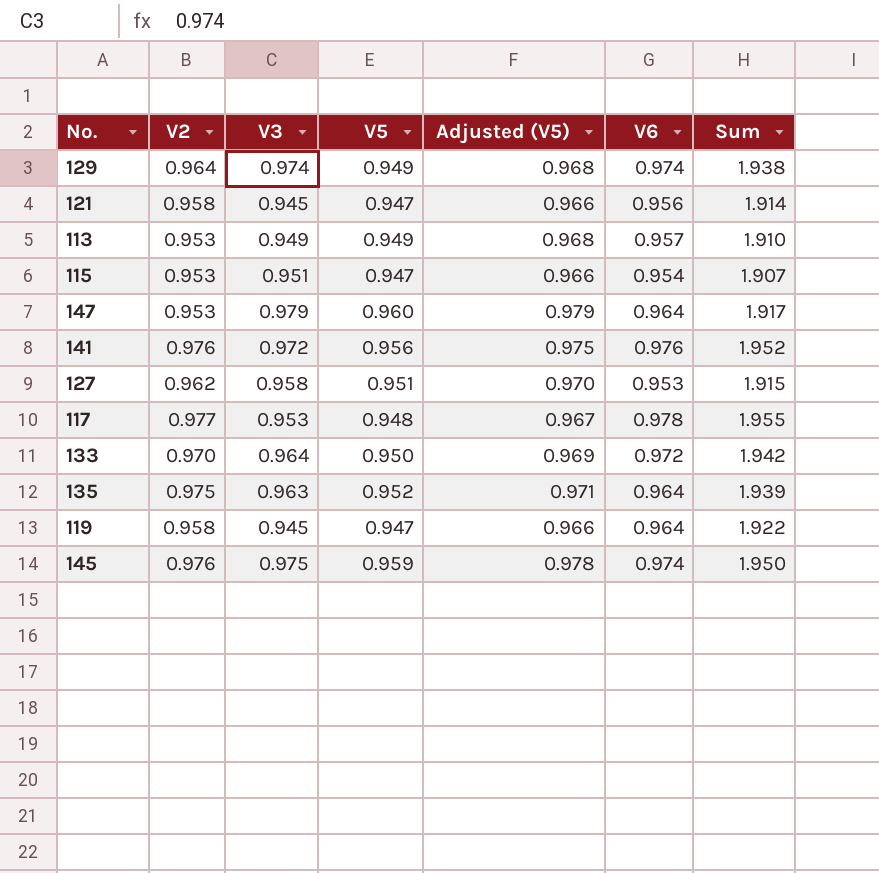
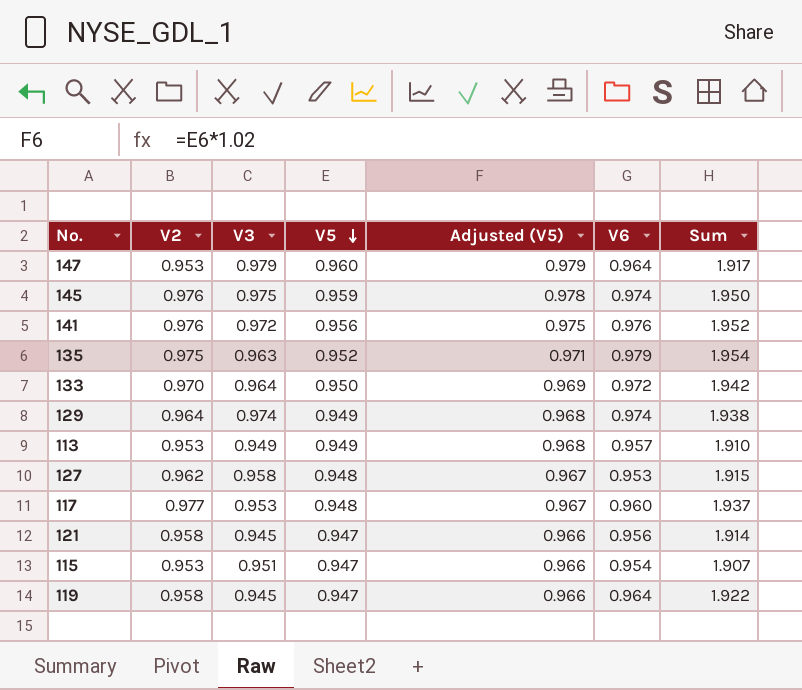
row order: none -> V5 descending
135 | V6: 0.964 -> 0.979
135 | Sum: 1.939 -> 1.954
127 | V5: 0.951 -> 0.948
127 | Adjusted (V5): 0.970 -> 0.967
117 | V6: 0.978 -> 0.960
117 | Sum: 1.955 -> 1.937

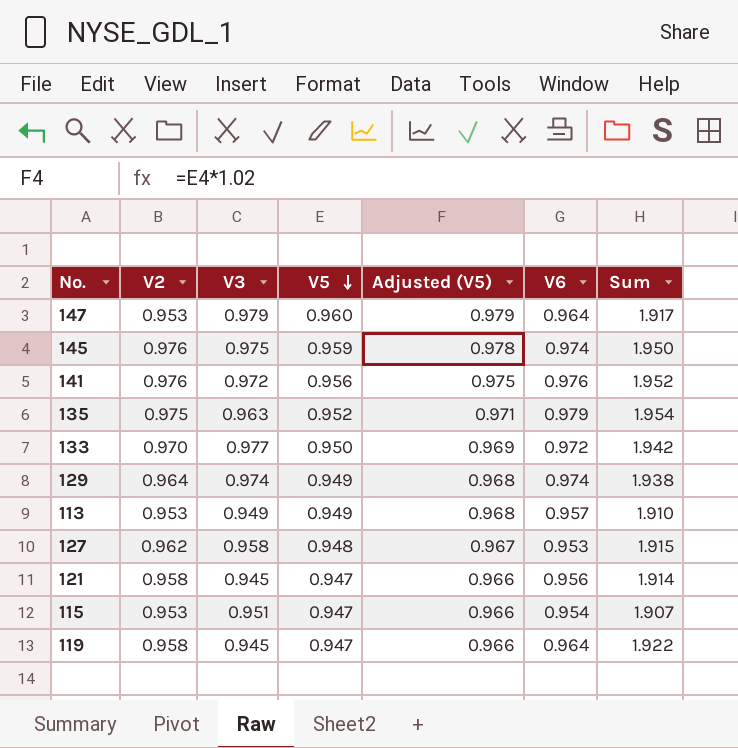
row 117: 0.977 | 0.953 | 0.948 | 0.967 | 0.960 | 1.937 -> none
133 | V3: 0.964 -> 0.977

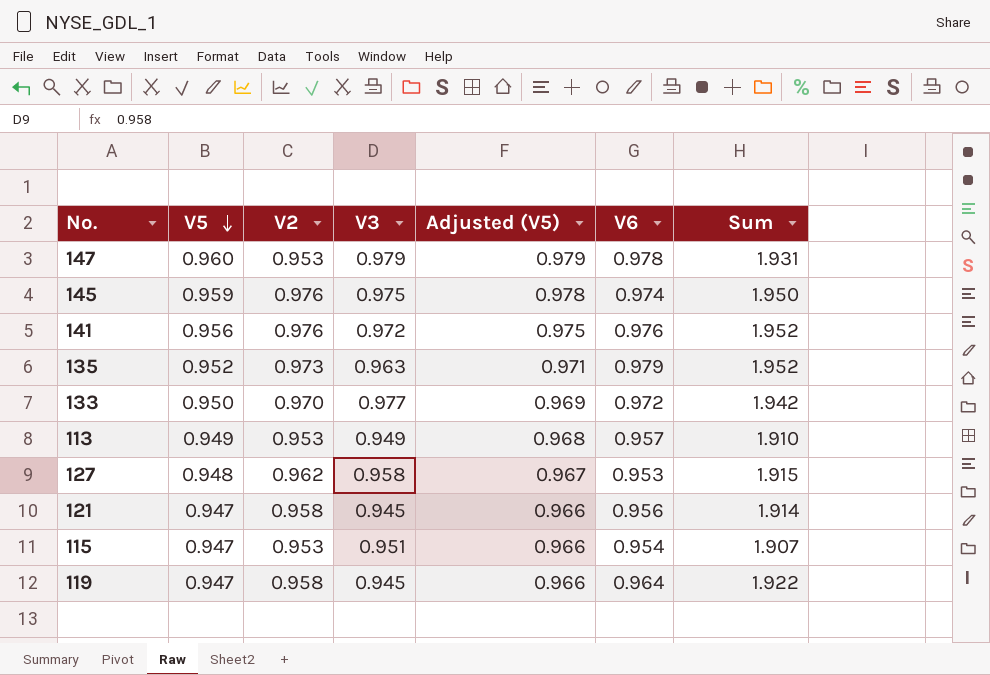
column V5 | position: 4 -> 2
row 129: 0.964 | 0.974 | 0.949 | 0.968 | 0.974 | 1.938 -> none
147 | V6: 0.964 -> 0.978
147 | Sum: 1.917 -> 1.931
135 | V2: 0.975 -> 0.973
135 | Sum: 1.954 -> 1.952

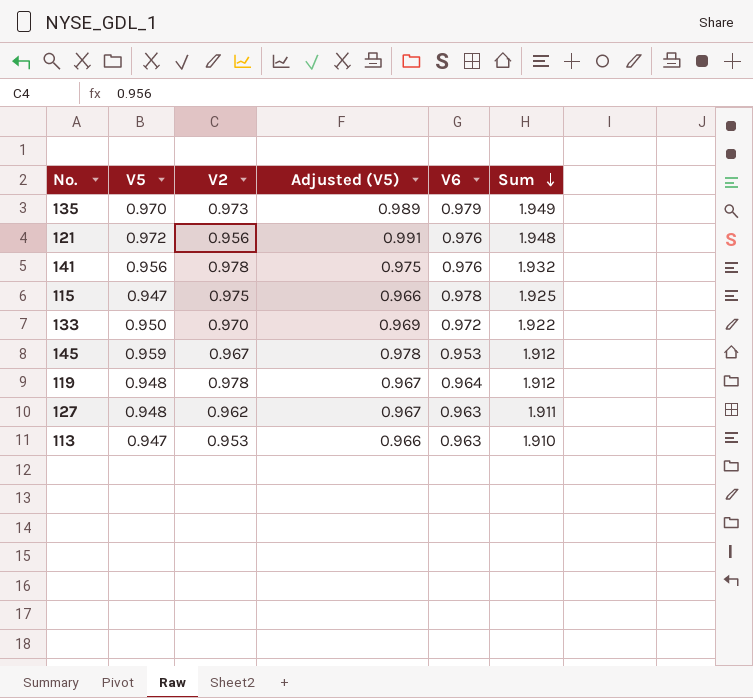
row order: V5 descending -> Sum descending
column V3 | position: 4 -> none
column Sum | formula: [V2] + [V6] -> [V5] + [V6]
row 147: 0.960 | 0.953 | 0.979 | 0.979 | 0.978 | 1.931 -> none
135 | V5: 0.952 -> 0.970
135 | Adjusted (V5): 0.971 -> 0.989
121 | V5: 0.947 -> 0.972
121 | V2: 0.958 -> 0.956
121 | Adjusted (V5): 0.966 -> 0.991
121 | V6: 0.956 -> 0.976
141 | V2: 0.976 -> 0.978
115 | V2: 0.953 -> 0.975
115 | V6: 0.954 -> 0.978
145 | V2: 0.976 -> 0.967
145 | V6: 0.974 -> 0.953
119 | V5: 0.947 -> 0.948
119 | V2: 0.958 -> 0.978
119 | Adjusted (V5): 0.966 -> 0.967
127 | V6: 0.953 -> 0.963
113 | V5: 0.949 -> 0.947
113 | Adjusted (V5): 0.968 -> 0.966
113 | V6: 0.957 -> 0.963

